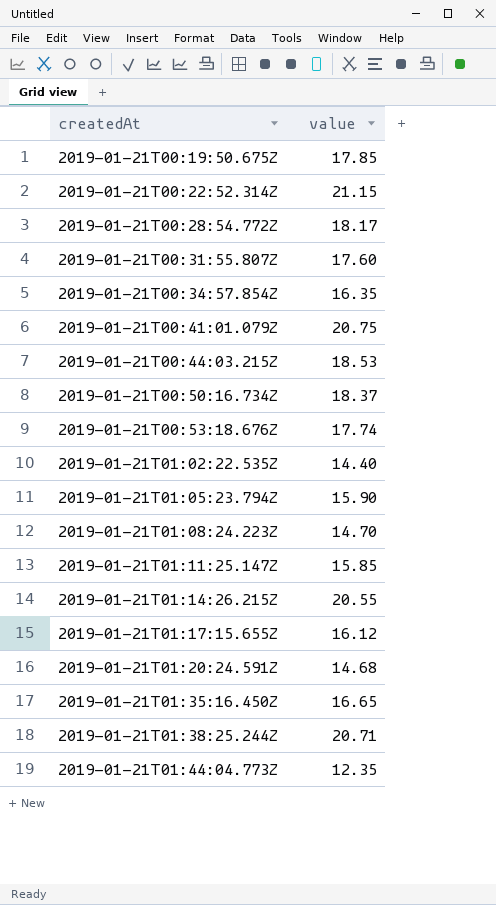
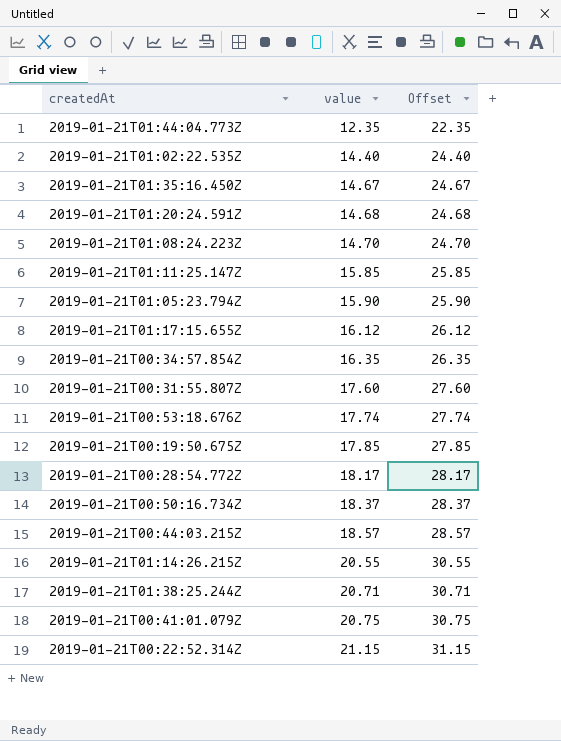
row order: createdAt ascending -> value ascending
column Offset | formula: none -> [value] + 10
2019-01-21T01:35:16.450Z | value: 16.65 -> 14.67
2019-01-21T00:44:03.215Z | value: 18.53 -> 18.57

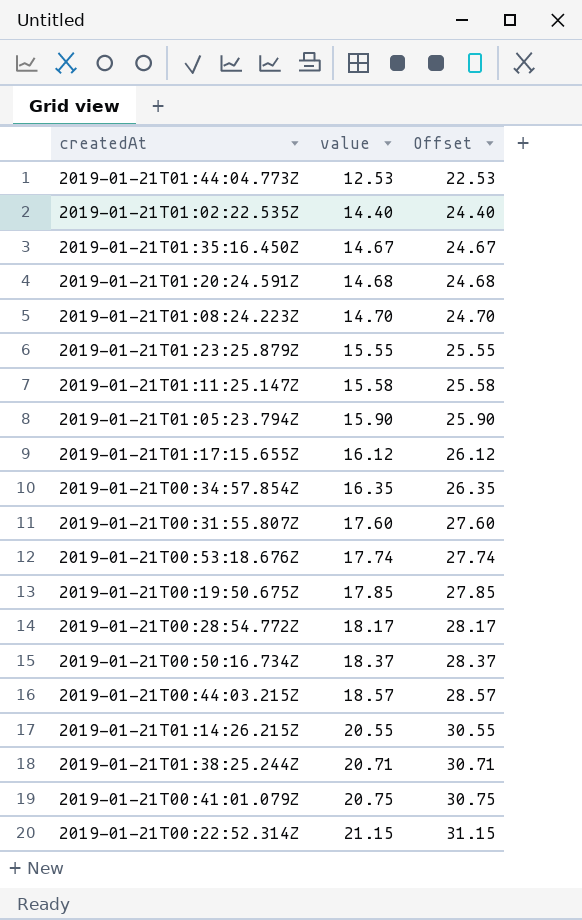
2019-01-21T01:44:04.773Z | value: 12.35 -> 12.53
2019-01-21T01:44:04.773Z | Offset: 22.35 -> 22.53
row 2019-01-21T01:23:25.879Z: none -> 15.55 | 25.55
2019-01-21T01:11:25.147Z | value: 15.85 -> 15.58
2019-01-21T01:11:25.147Z | Offset: 25.85 -> 25.58

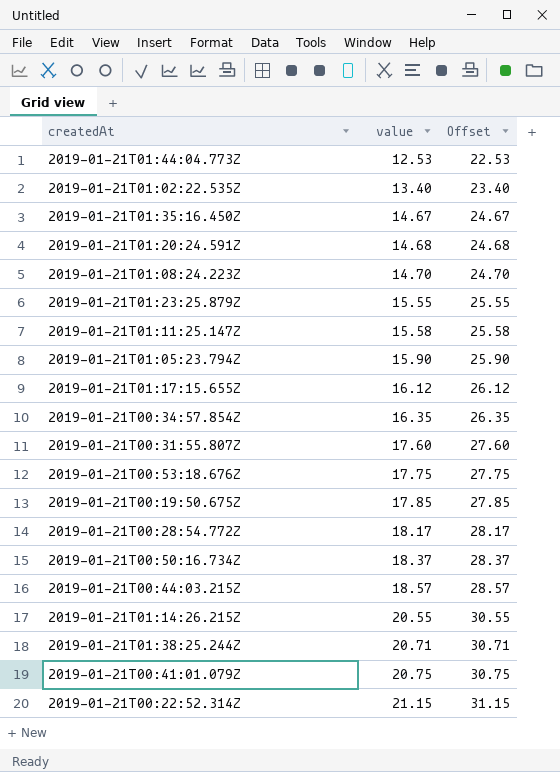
2019-01-21T01:02:22.535Z | value: 14.40 -> 13.40
2019-01-21T01:02:22.535Z | Offset: 24.40 -> 23.40
2019-01-21T00:53:18.676Z | value: 17.74 -> 17.75
2019-01-21T00:53:18.676Z | Offset: 27.74 -> 27.75

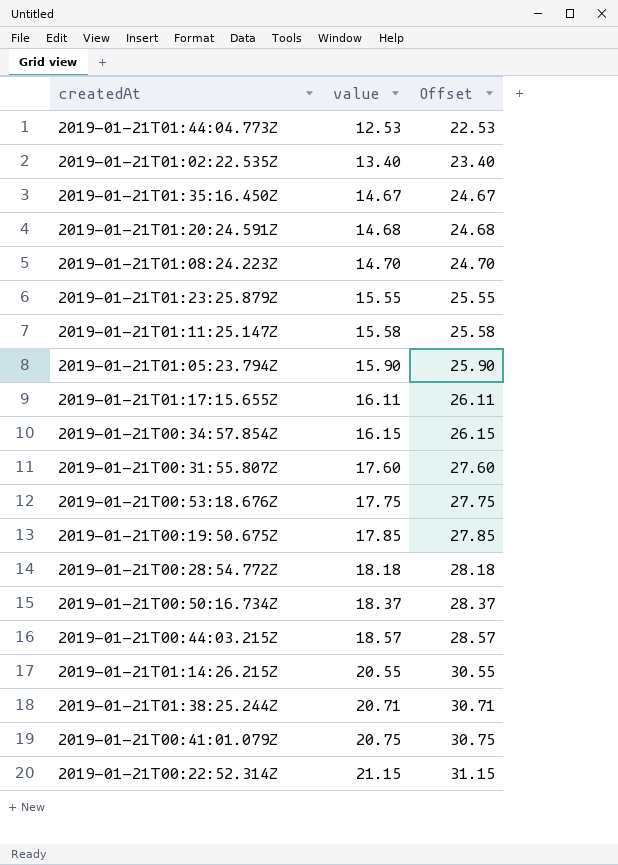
2019-01-21T01:17:15.655Z | value: 16.12 -> 16.11
2019-01-21T01:17:15.655Z | Offset: 26.12 -> 26.11
2019-01-21T00:34:57.854Z | value: 16.35 -> 16.15
2019-01-21T00:34:57.854Z | Offset: 26.35 -> 26.15
2019-01-21T00:28:54.772Z | value: 18.17 -> 18.18
2019-01-21T00:28:54.772Z | Offset: 28.17 -> 28.18

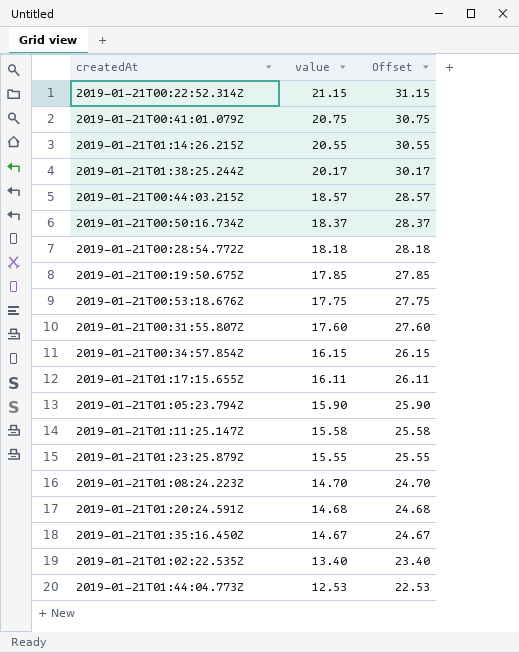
row order: value ascending -> value descending
2019-01-21T01:38:25.244Z | value: 20.71 -> 20.17
2019-01-21T01:38:25.244Z | Offset: 30.71 -> 30.17

